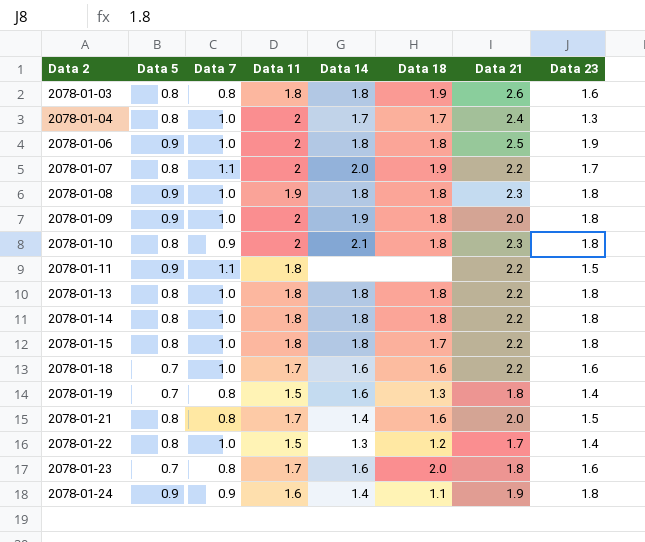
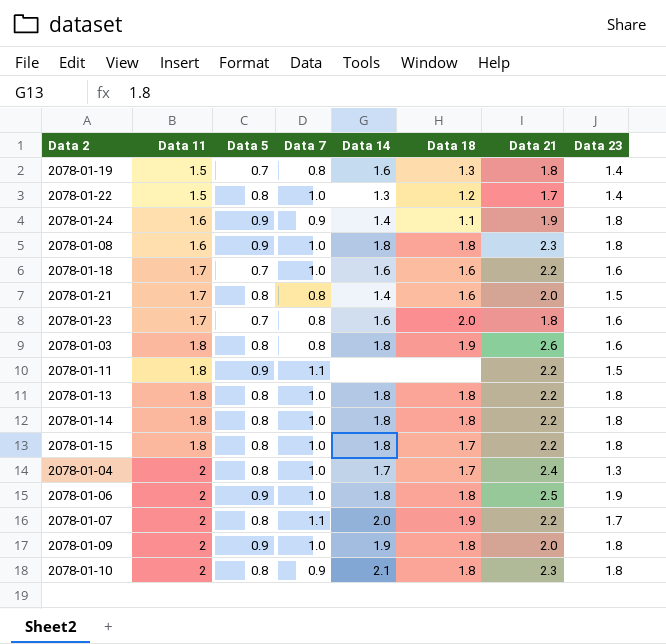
row order: Data 2 ascending -> Data 11 ascending
column Data 11 | position: 4 -> 2
2078-01-08 | Data 11: 1.9 -> 1.6

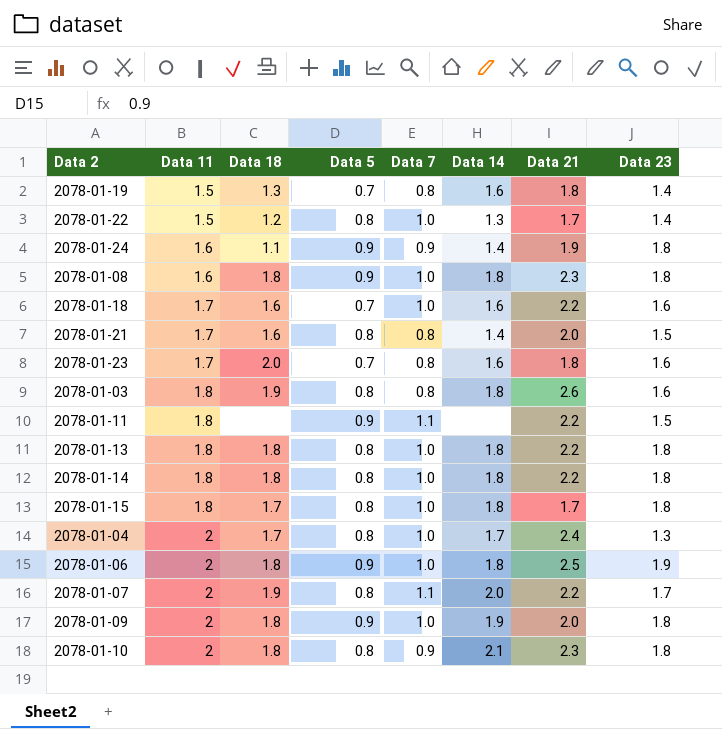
column Data 18 | position: 6 -> 3
2078-01-15 | Data 21: 2.2 -> 1.7

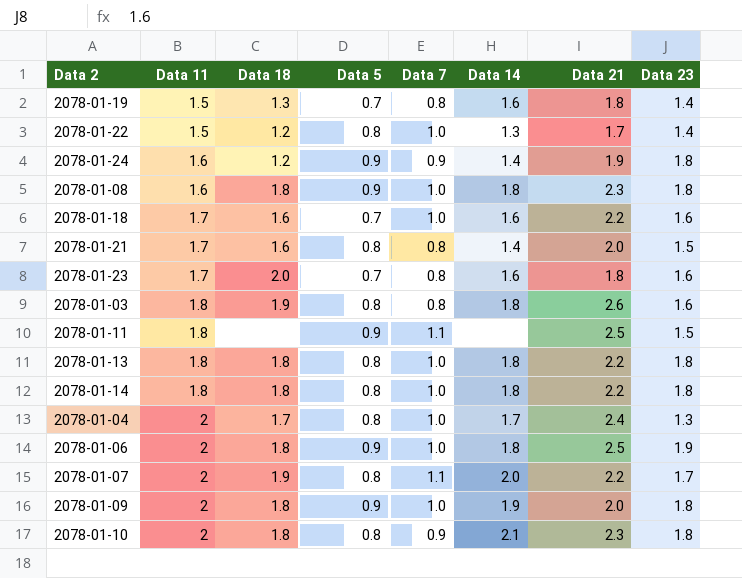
row 2078-01-15: 1.8 | 1.7 | 0.8 | 1.0 | 1.8 | 1.7 | 1.8 -> none
2078-01-24 | Data 18: 1.1 -> 1.2
2078-01-11 | Data 21: 2.2 -> 2.5

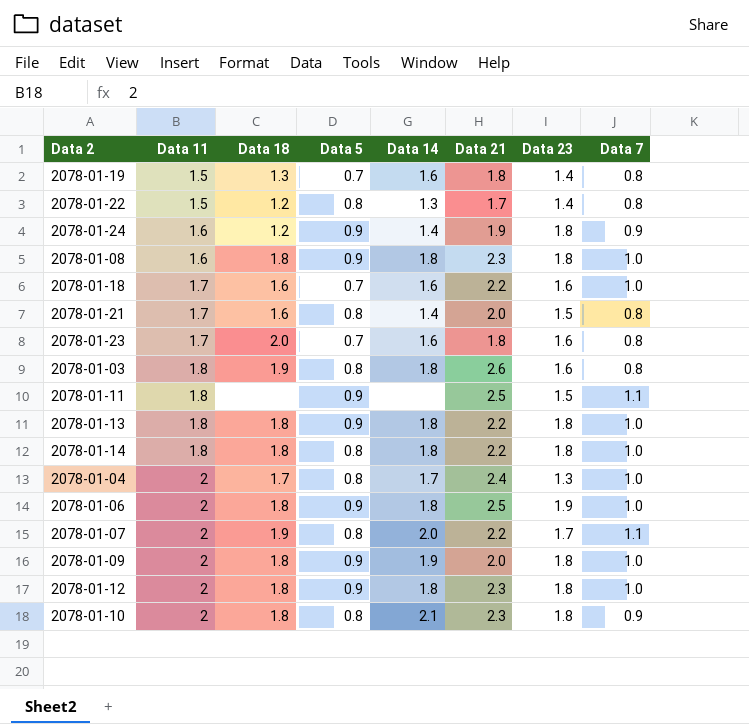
column Data 7 | position: 5 -> 8
2078-01-22 | Data 7: 1.0 -> 0.8
2078-01-13 | Data 5: 0.8 -> 0.9
row 2078-01-12: none -> 2 | 1.8 | 0.9 | 1.8 | 2.3 | 1.8 | 1.0

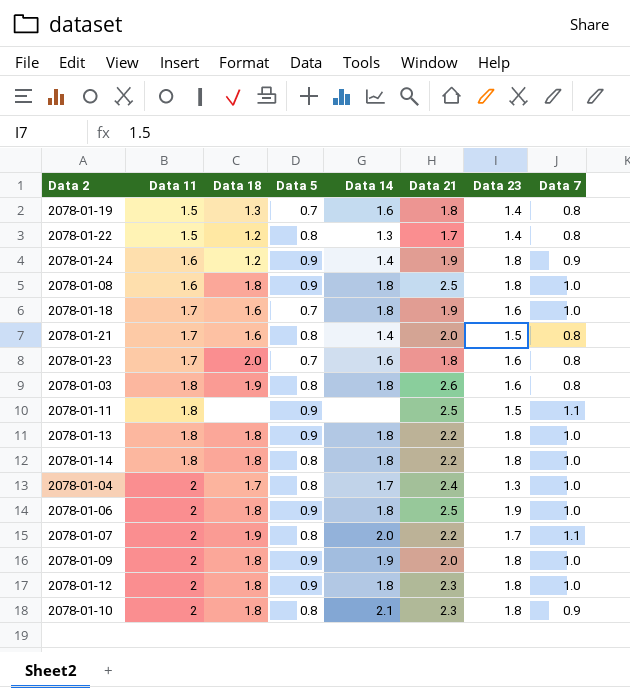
2078-01-08 | Data 21: 2.3 -> 2.5
2078-01-18 | Data 14: 1.6 -> 1.8
2078-01-18 | Data 21: 2.2 -> 1.9

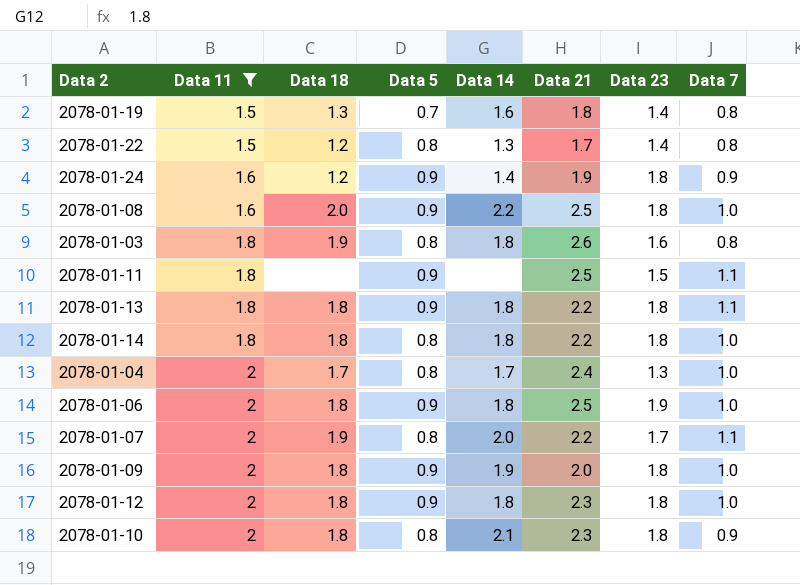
filter: none -> Data 11 != 1.7
2078-01-08 | Data 18: 1.8 -> 2.0
2078-01-08 | Data 14: 1.8 -> 2.2
2078-01-13 | Data 7: 1.0 -> 1.1

